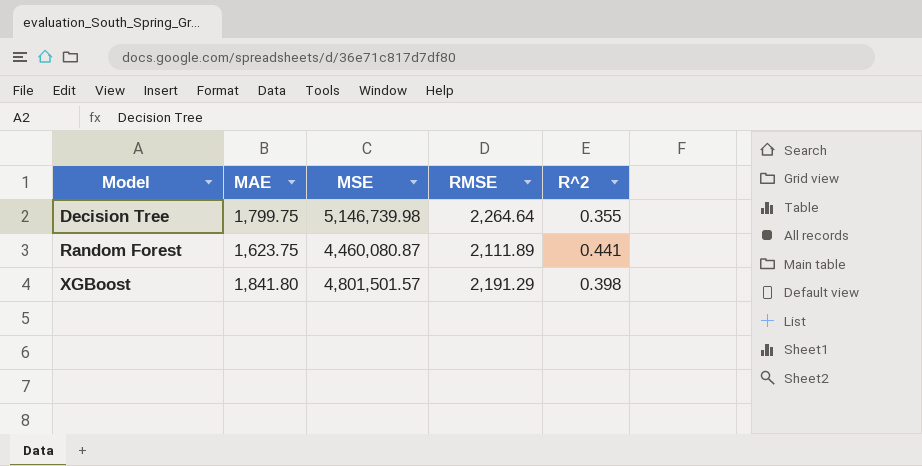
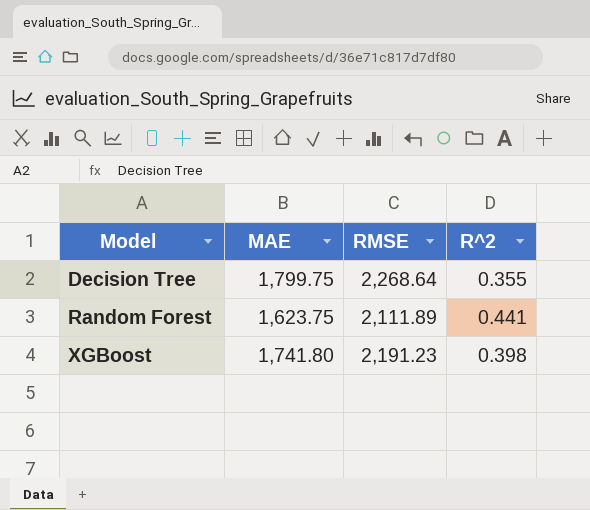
column MSE | position: 3 -> none
Decision Tree | RMSE: 2,264.64 -> 2,268.64
XGBoost | MAE: 1,841.80 -> 1,741.80
XGBoost | RMSE: 2,191.29 -> 2,191.23

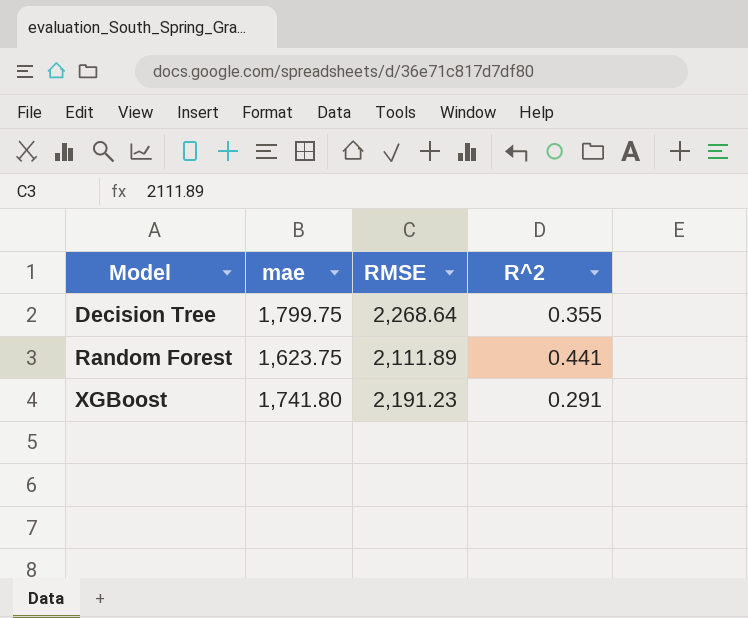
column name: MAE -> mae
XGBoost | R^2: 0.398 -> 0.291

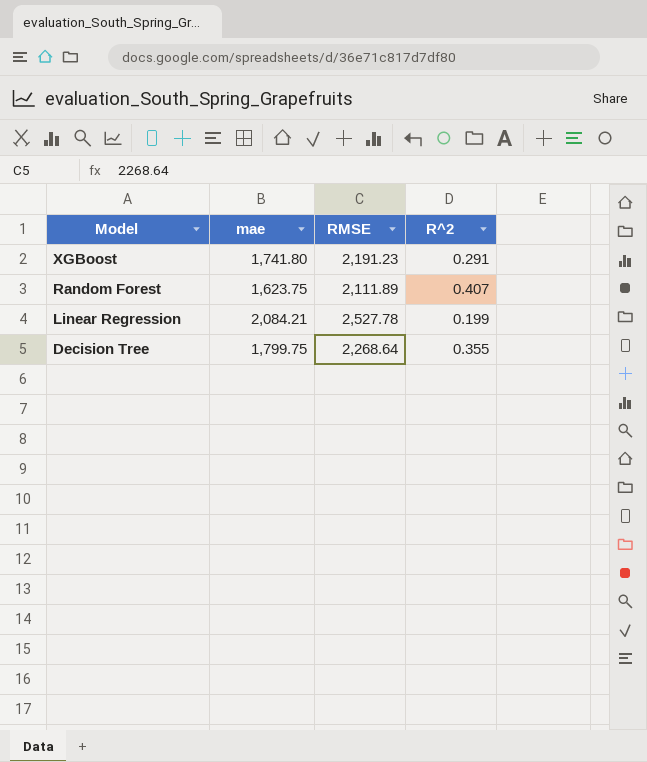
row order: Model ascending -> Model descending
Random Forest | R^2: 0.441 -> 0.407
row Linear Regression: none -> 2,084.21 | 2,527.78 | 0.199

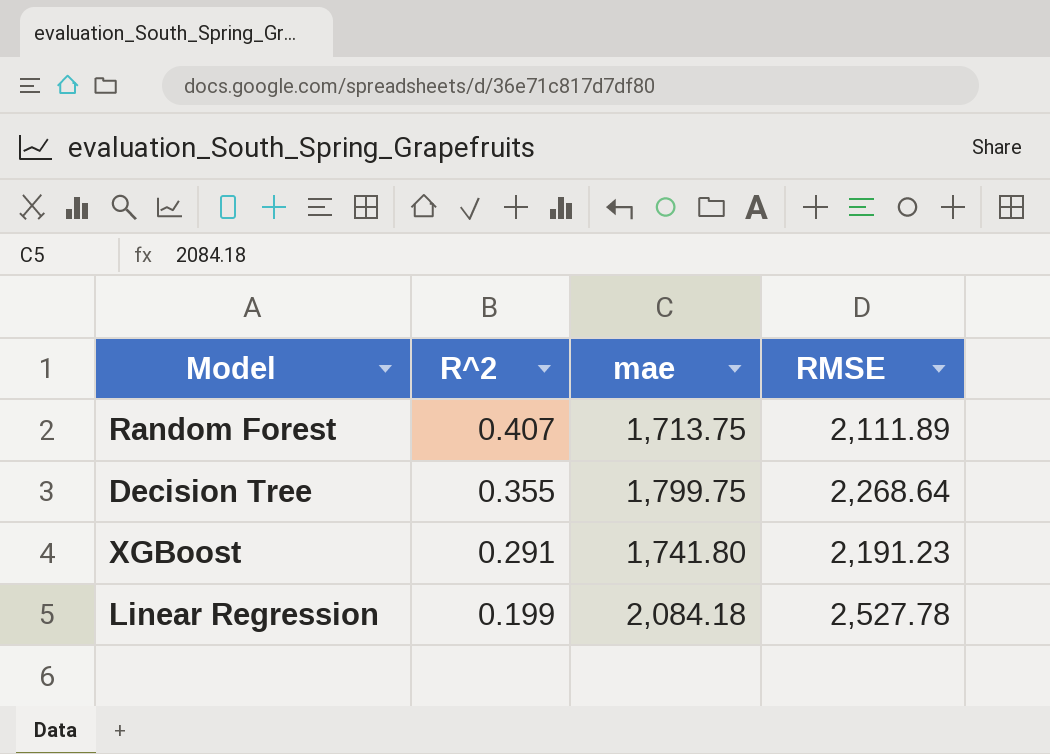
row order: Model descending -> R^2 descending
column R^2 | position: 4 -> 2
Random Forest | mae: 1,623.75 -> 1,713.75
Linear Regression | mae: 2,084.21 -> 2,084.18

